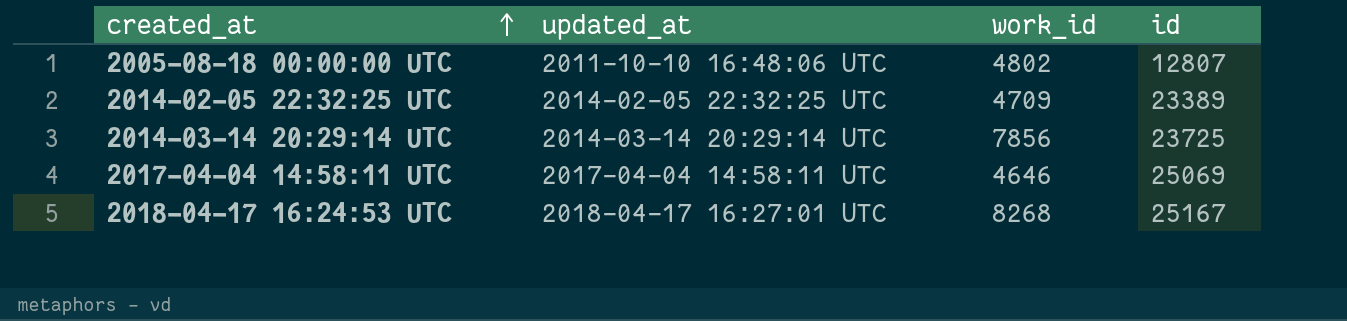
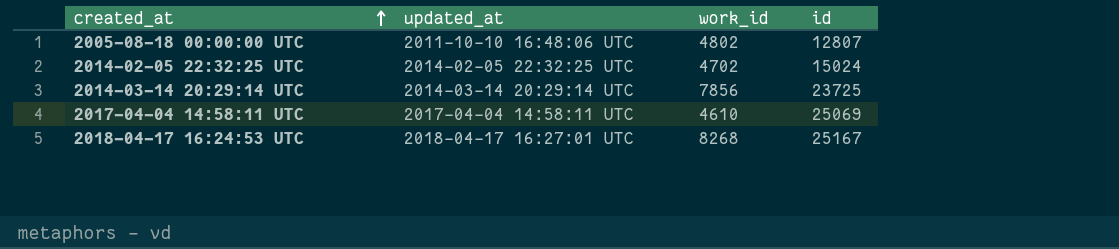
2014-02-05 22:32:25 UTC | work_id: 4709 -> 4702
2014-02-05 22:32:25 UTC | id: 23389 -> 15024
2017-04-04 14:58:11 UTC | work_id: 4646 -> 4610

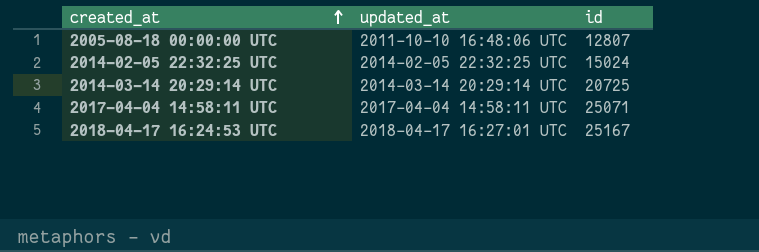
column work_id | position: 3 -> none
2014-03-14 20:29:14 UTC | id: 23725 -> 20725
2017-04-04 14:58:11 UTC | id: 25069 -> 25071

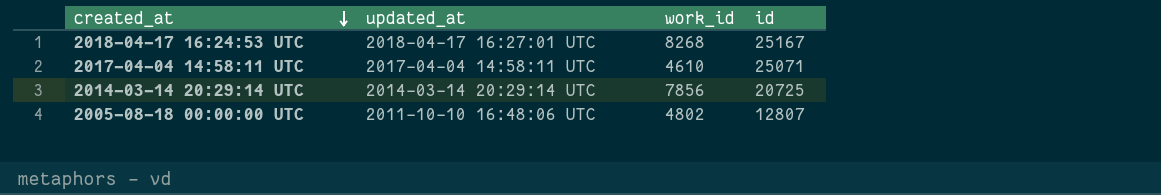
row order: created_at ascending -> created_at descending
column work_id | position: none -> 3
row 2014-02-05 22:32:25 UTC: 2014-02-05 22:32:25 UTC | 15024 -> none

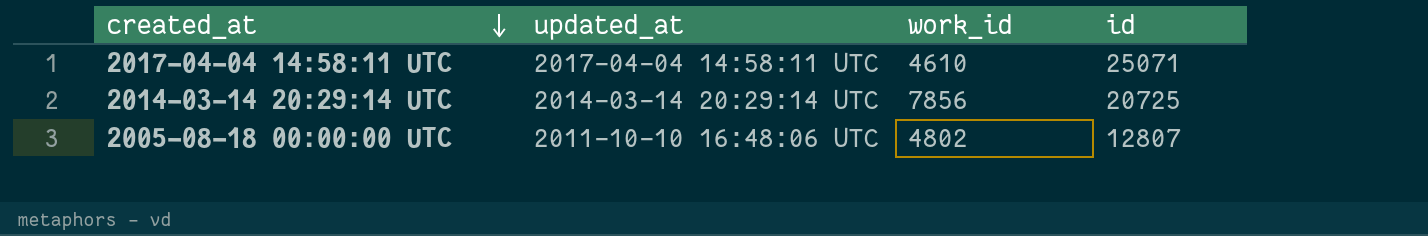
row 2018-04-17 16:24:53 UTC: 2018-04-17 16:27:01 UTC | 8268 | 25167 -> none

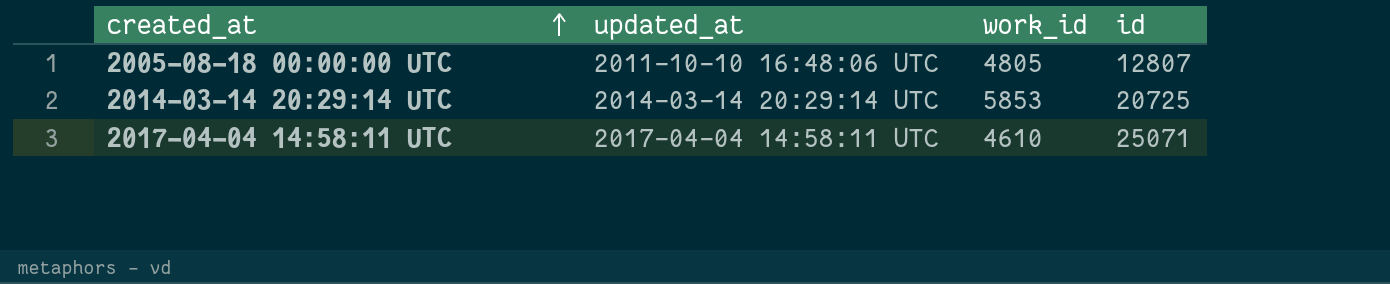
row order: created_at descending -> created_at ascending
2005-08-18 00:00:00 UTC | work_id: 4802 -> 4805
2014-03-14 20:29:14 UTC | work_id: 7856 -> 5853

